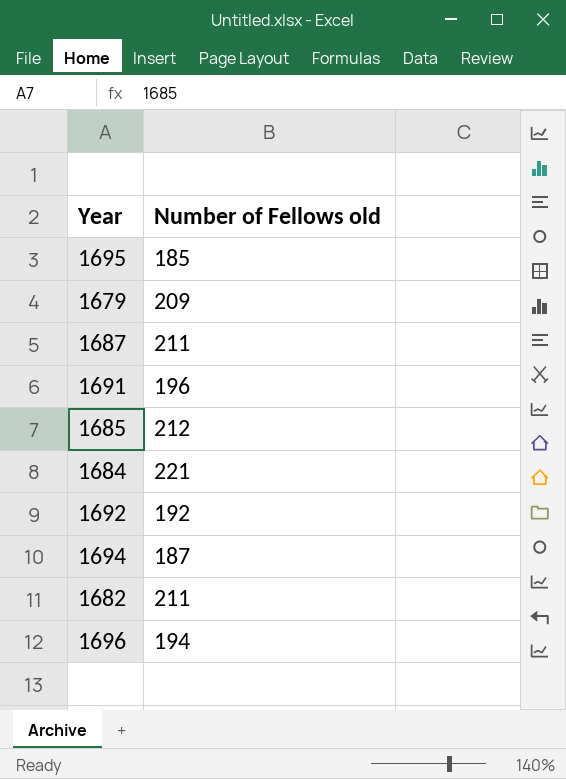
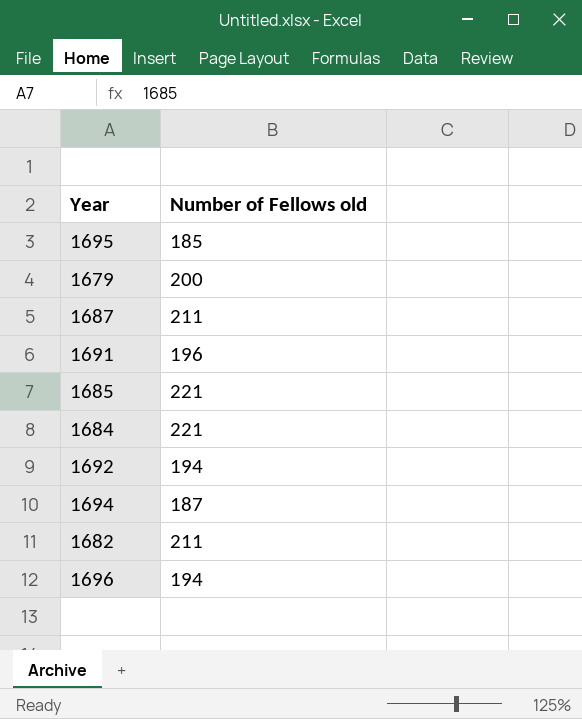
1679 | Number of Fellows old: 209 -> 200
1685 | Number of Fellows old: 212 -> 221
1692 | Number of Fellows old: 192 -> 194

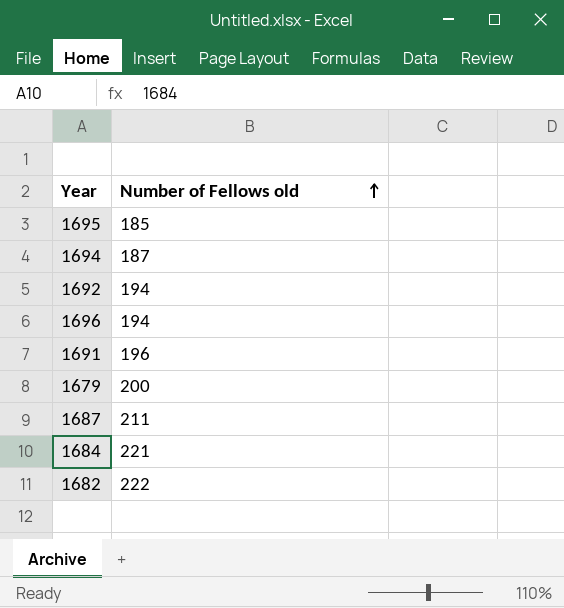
row order: none -> Number of Fellows old ascending
row 1685: 221 -> none
1682 | Number of Fellows old: 211 -> 222

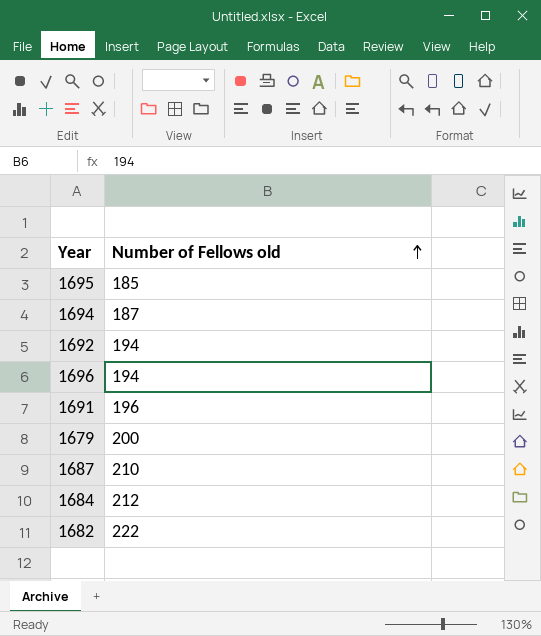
1687 | Number of Fellows old: 211 -> 210
1684 | Number of Fellows old: 221 -> 212

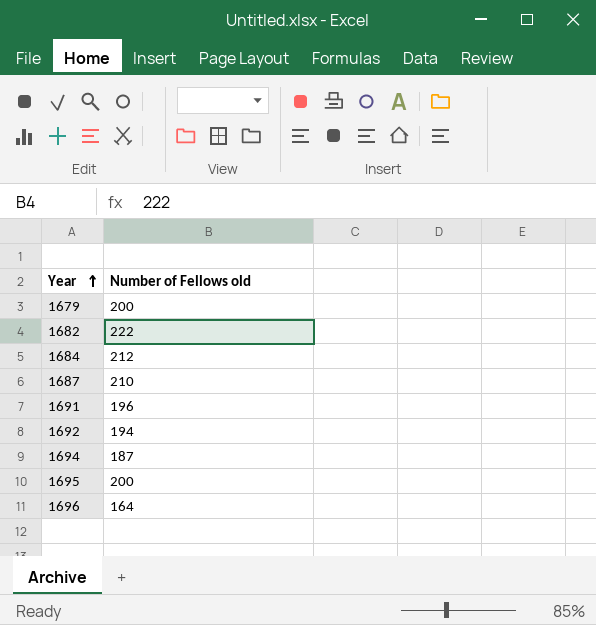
row order: Number of Fellows old ascending -> Year ascending
1695 | Number of Fellows old: 185 -> 200
1696 | Number of Fellows old: 194 -> 164

